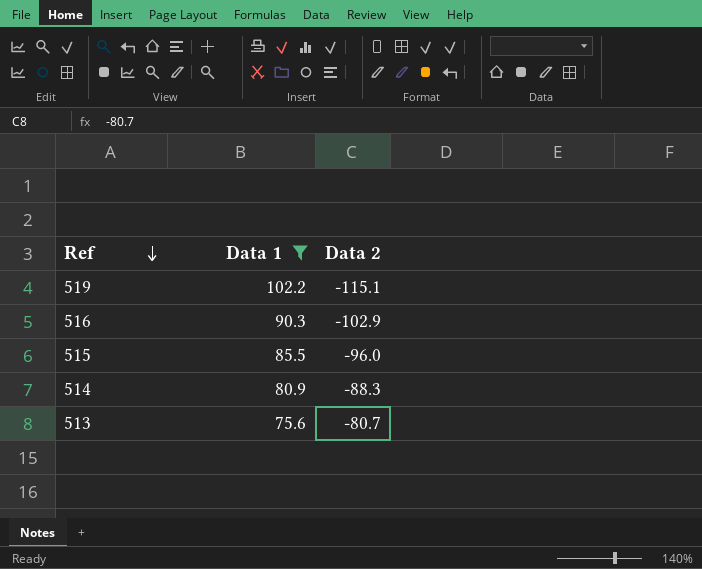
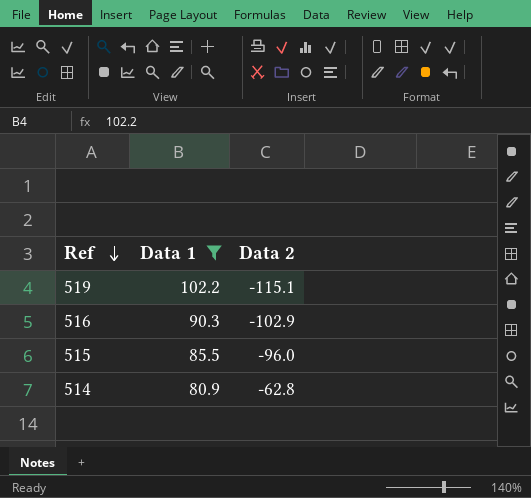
row 513: 75.6 | -80.7 -> none
514 | Data 2: -88.3 -> -62.8

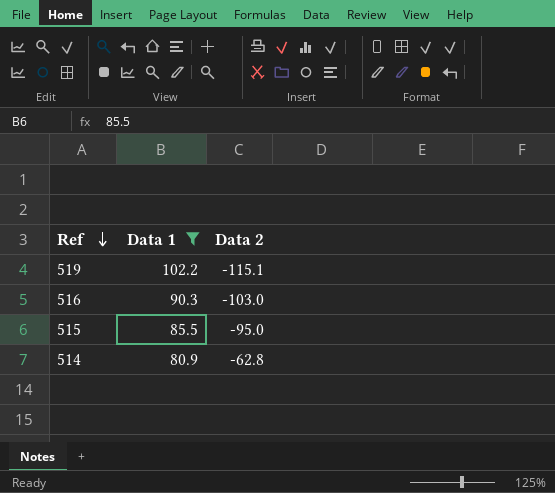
516 | Data 2: -102.9 -> -103.0
515 | Data 2: -96.0 -> -95.0

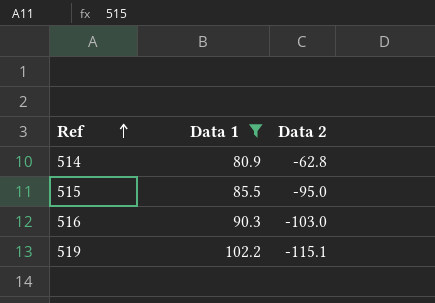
row order: Ref descending -> Ref ascending

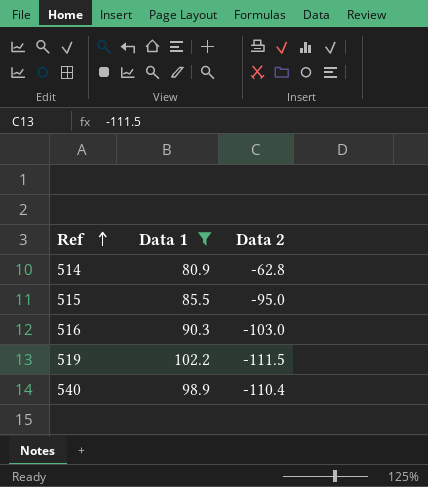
519 | Data 2: -115.1 -> -111.5
row 540: none -> 98.9 | -110.4

